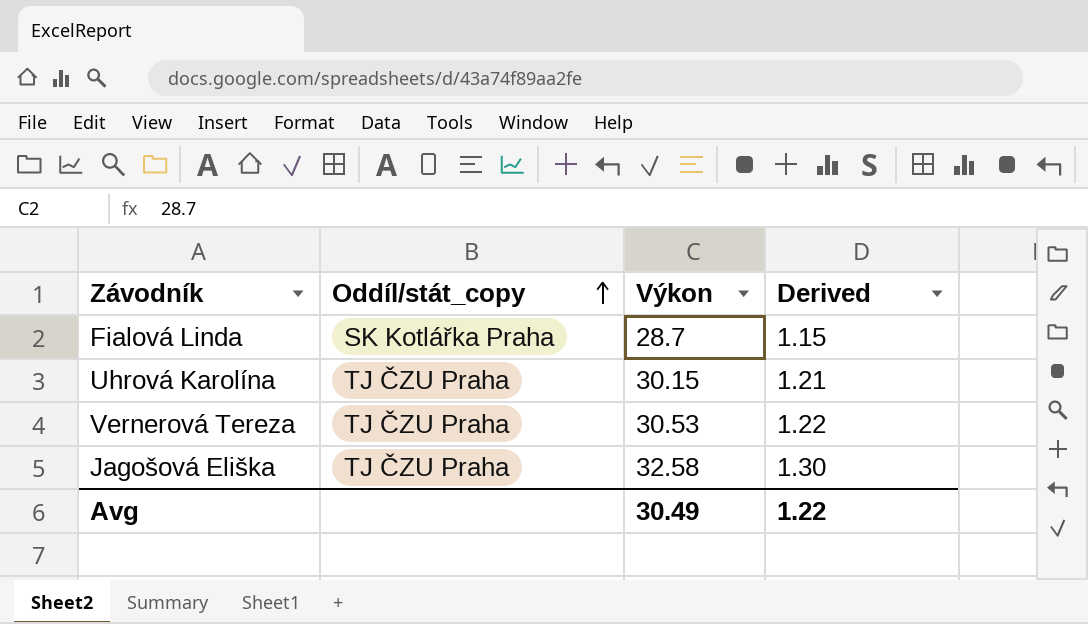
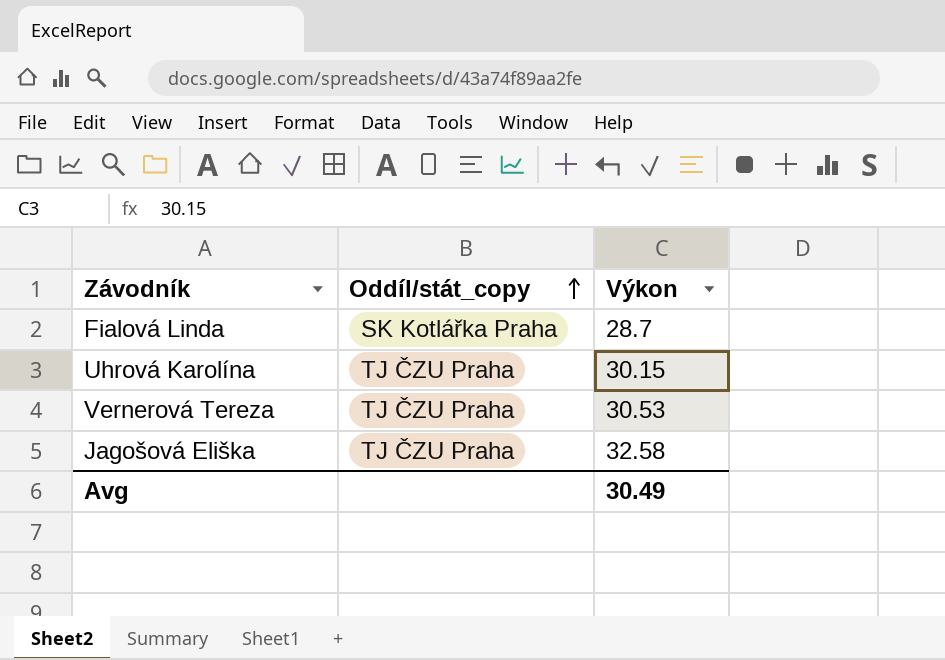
column Derived | formula: [Výkon] * 0.04 -> none

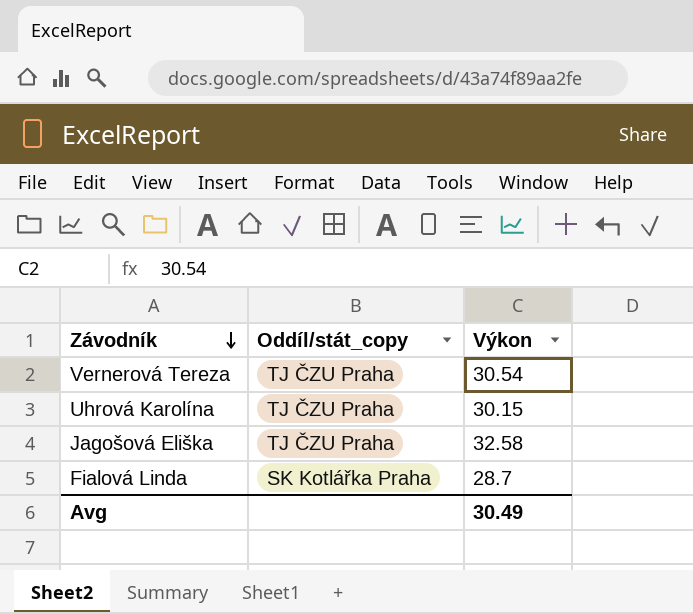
row order: Oddíl/stát_copy ascending -> Závodník descending
Vernerová Tereza | Výkon: 30.53 -> 30.54

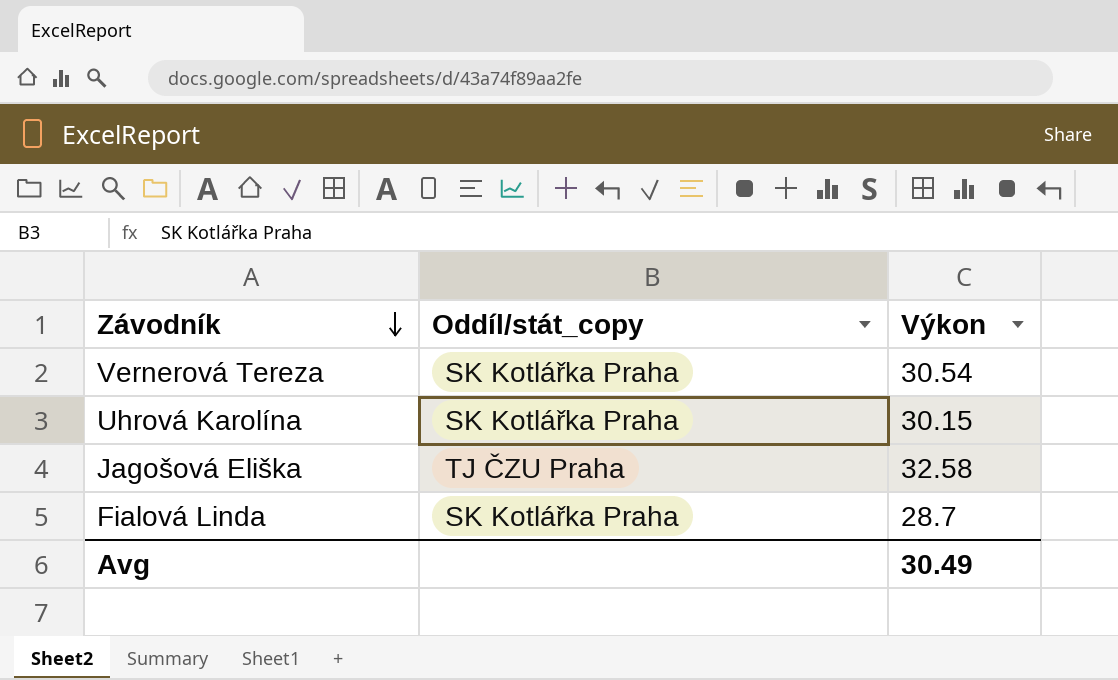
Vernerová Tereza | Oddíl/stát_copy: TJ ČZU Praha -> SK Kotlářka Praha
Uhrová Karolína | Oddíl/stát_copy: TJ ČZU Praha -> SK Kotlářka Praha

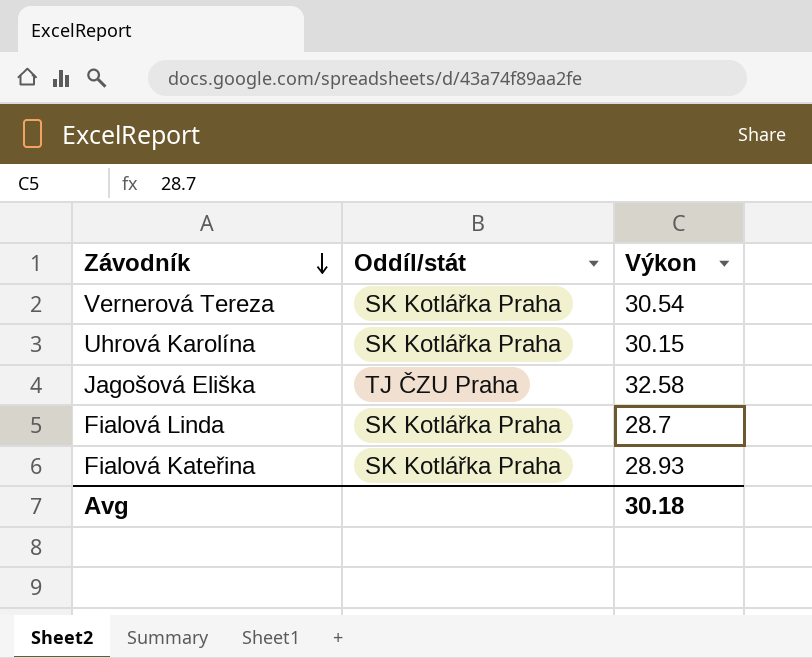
column name: Oddíl/stát_copy -> Oddíl/stát
row Fialová Kateřina: none -> SK Kotlářka Praha | 28.93
Avg | Výkon: 30.49 -> 30.18

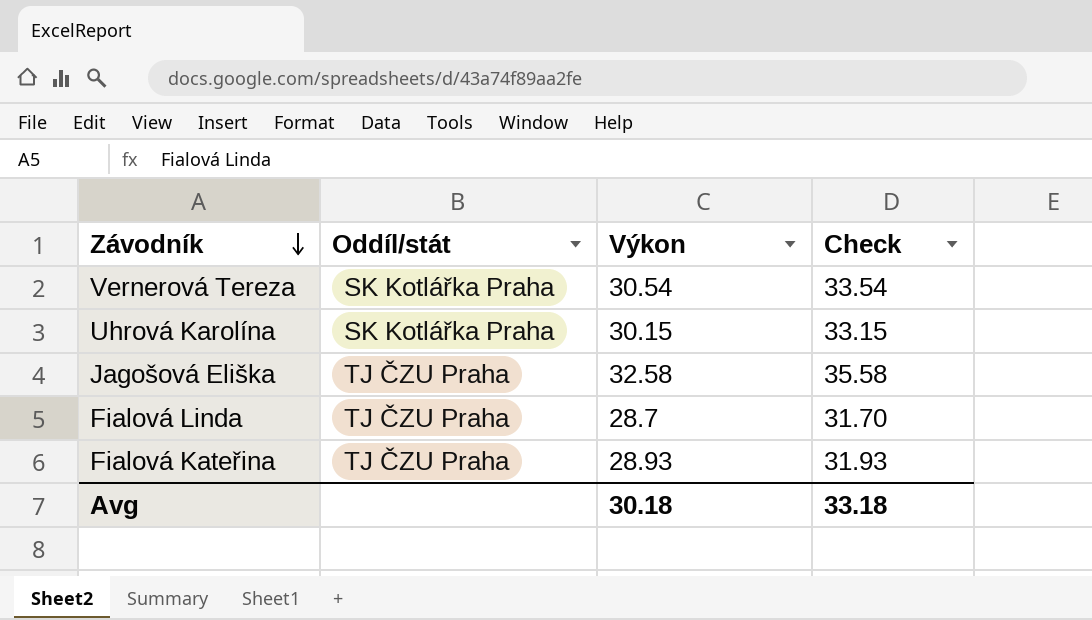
column Check | formula: none -> [Výkon] + 3
Fialová Linda | Oddíl/stát: SK Kotlářka Praha -> TJ ČZU Praha
Fialová Kateřina | Oddíl/stát: SK Kotlářka Praha -> TJ ČZU Praha

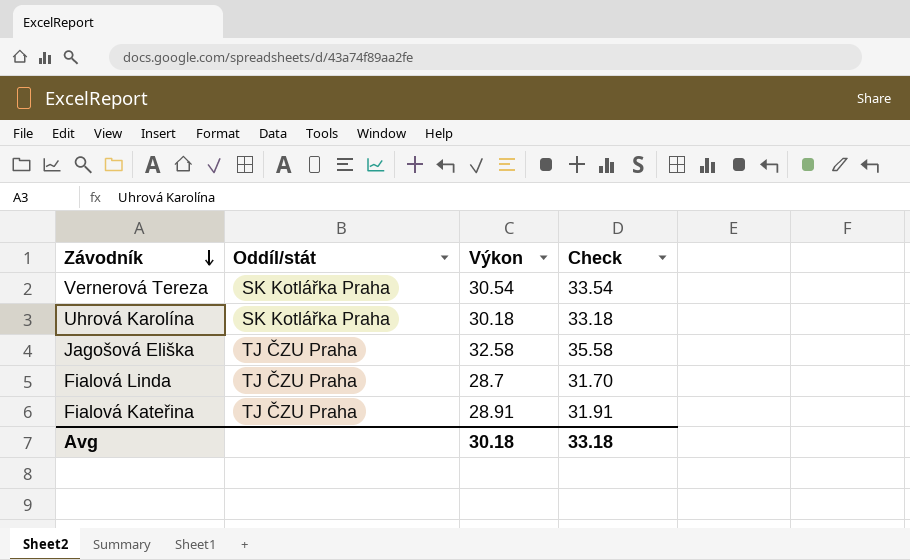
Uhrová Karolína | Výkon: 30.15 -> 30.18
Uhrová Karolína | Check: 33.15 -> 33.18
Fialová Kateřina | Výkon: 28.93 -> 28.91
Fialová Kateřina | Check: 31.93 -> 31.91

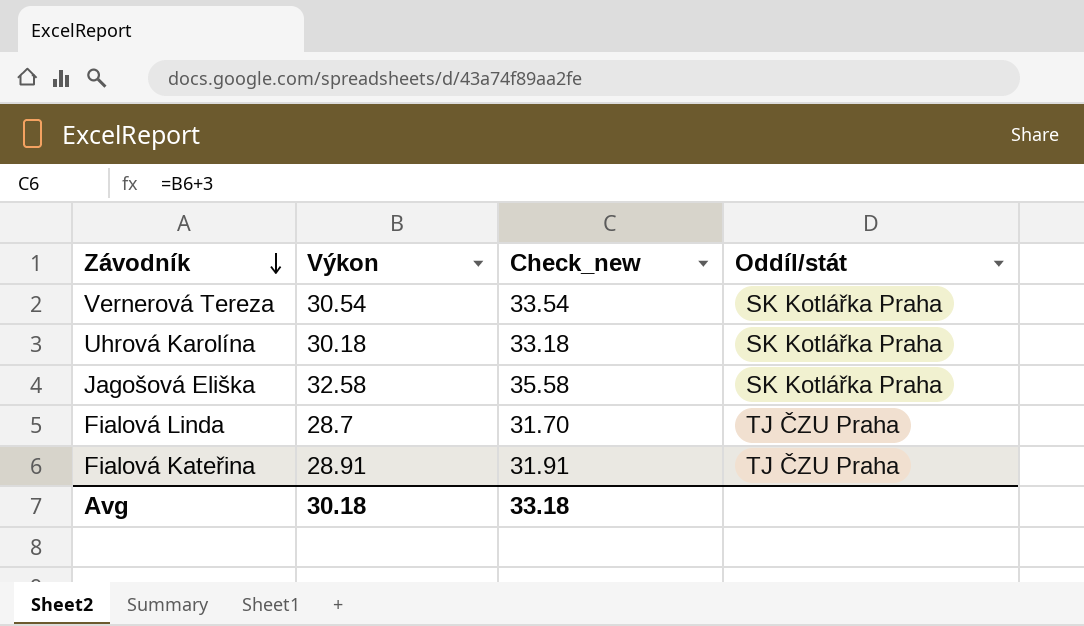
column name: Check -> Check_new
column Oddíl/stát | position: 2 -> 4
Jagošová Eliška | Oddíl/stát: TJ ČZU Praha -> SK Kotlářka Praha

